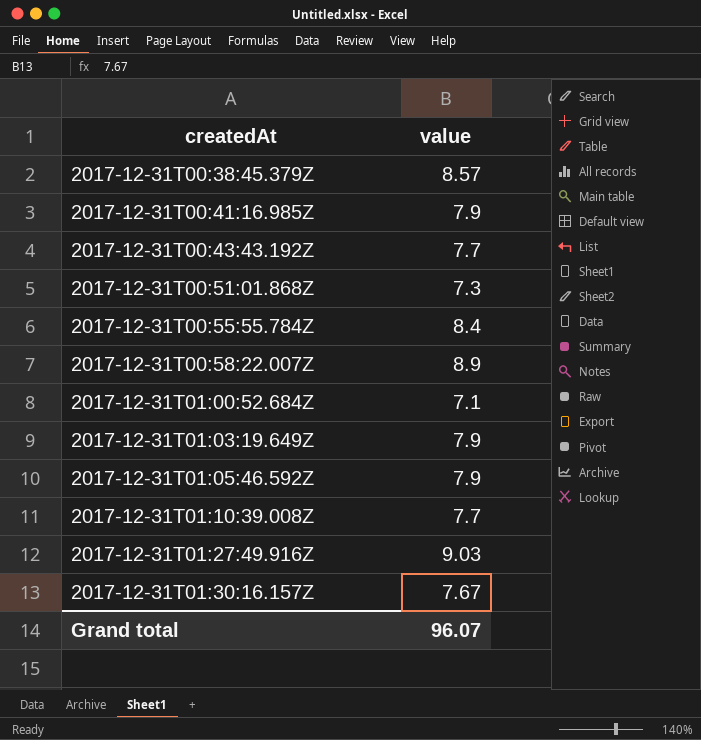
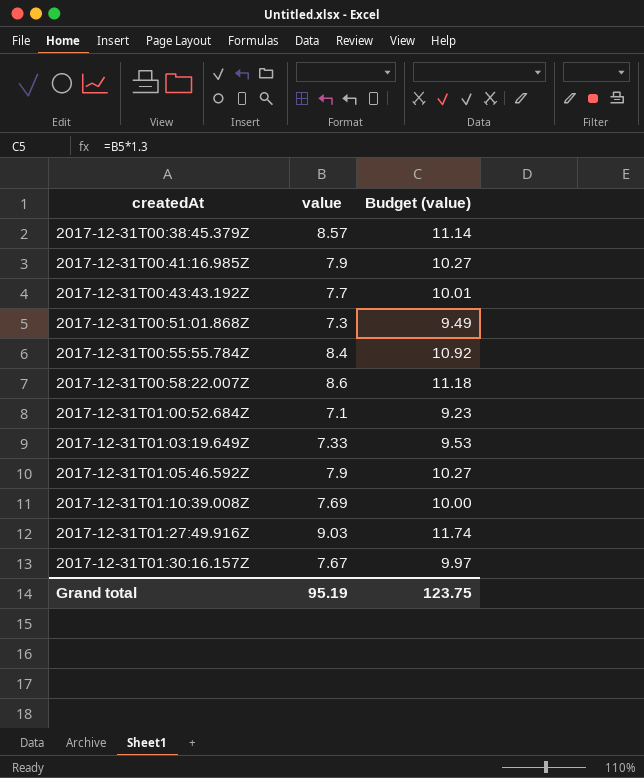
column Budget (value) | formula: none -> [value] * 1.3
2017-12-31T00:58:22.007Z | value: 8.9 -> 8.6
2017-12-31T01:03:19.649Z | value: 7.9 -> 7.33
2017-12-31T01:10:39.008Z | value: 7.7 -> 7.69
Grand total | value: 96.07 -> 95.19

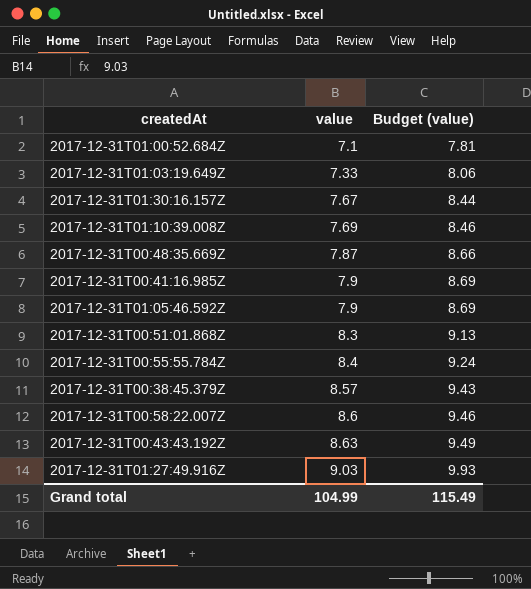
row order: createdAt ascending -> value ascending
column Budget (value) | formula: [value] * 1.3 -> [value] * 1.1
row 2017-12-31T00:48:35.669Z: none -> 7.87 | 8.66
2017-12-31T00:51:01.868Z | value: 7.3 -> 8.3
2017-12-31T00:43:43.192Z | value: 7.7 -> 8.63
Grand total | value: 95.19 -> 104.99
Grand total | Budget (value): 123.75 -> 115.49

